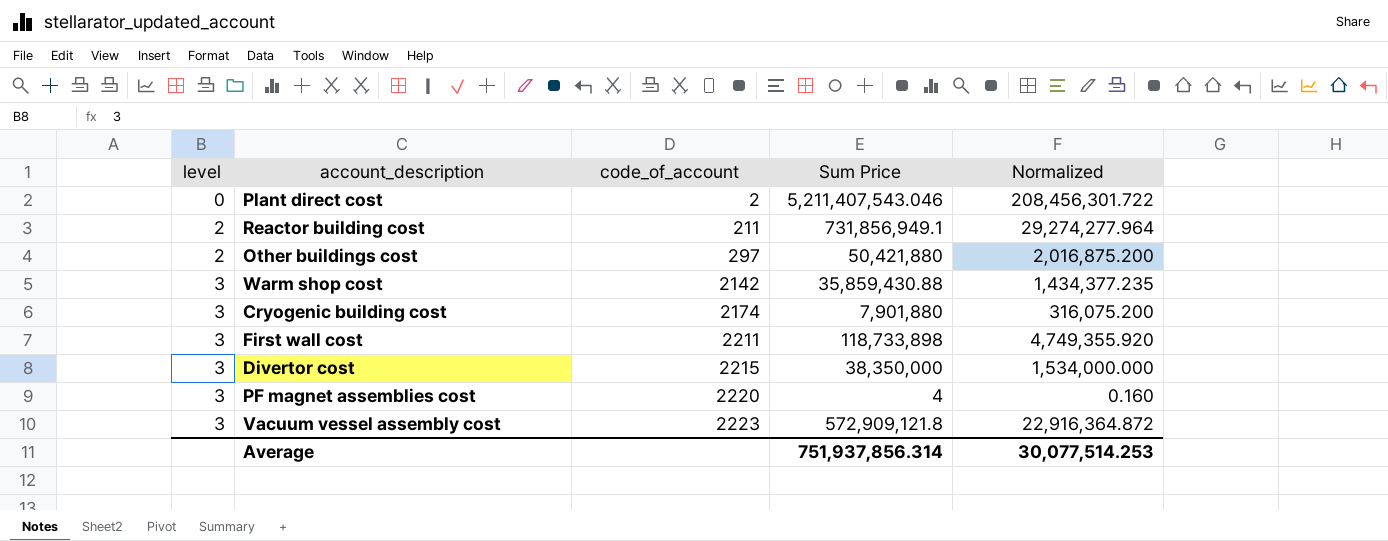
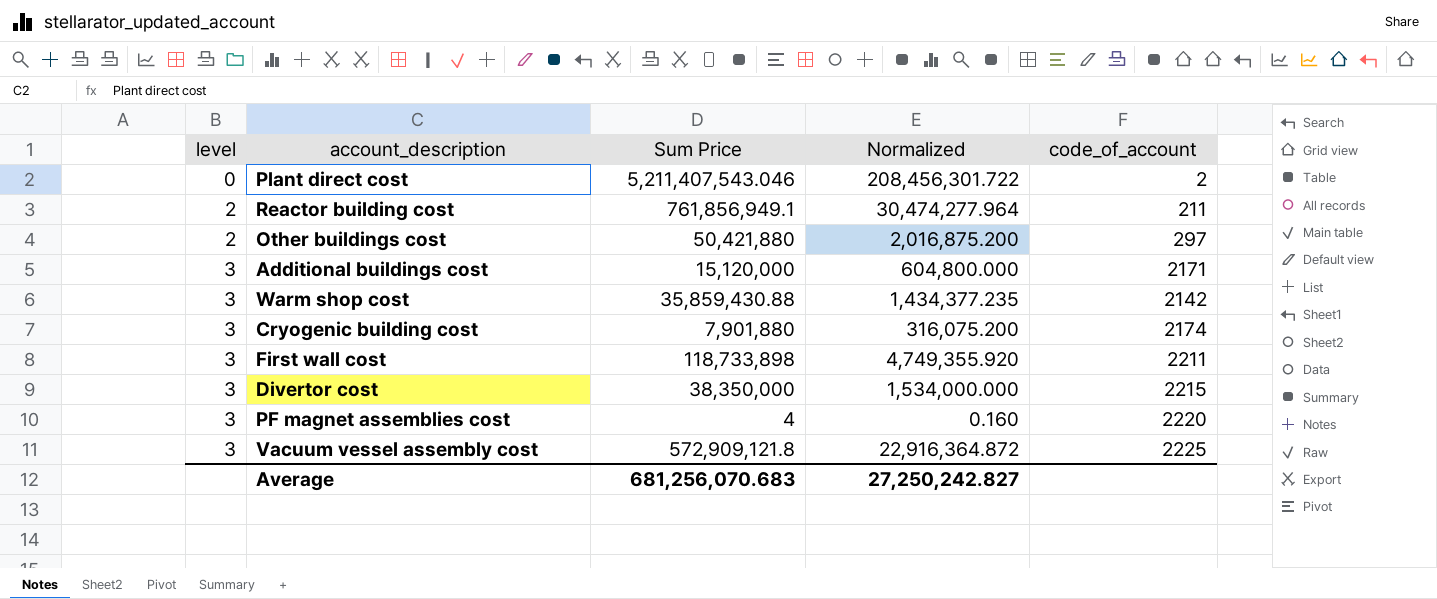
column code_of_account | position: 3 -> 5
Reactor building cost | Sum Price: 731,856,949.1 -> 761,856,949.1
Reactor building cost | Normalized: 29,274,277.964 -> 30,474,277.964
row Additional buildings cost: none -> 3 | 15,120,000 | 604,800.000 | 2171
Vacuum vessel assembly cost | code_of_account: 2223 -> 2225
Average | Sum Price: 751,937,856.314 -> 681,256,070.683
Average | Normalized: 30,077,514.253 -> 27,250,242.827

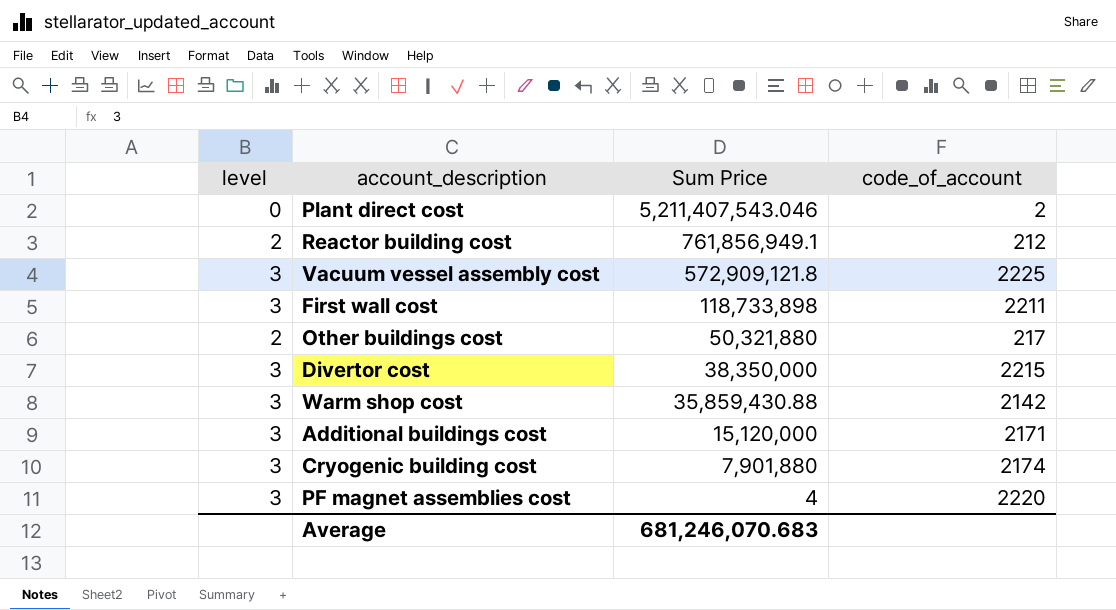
row order: level ascending -> Sum Price descending
column Normalized | formula: [Sum Price] * 0.04 -> none
Reactor building cost | code_of_account: 211 -> 212
Other buildings cost | Sum Price: 50,421,880 -> 50,321,880
Other buildings cost | code_of_account: 297 -> 217
Average | Sum Price: 681,256,070.683 -> 681,246,070.683

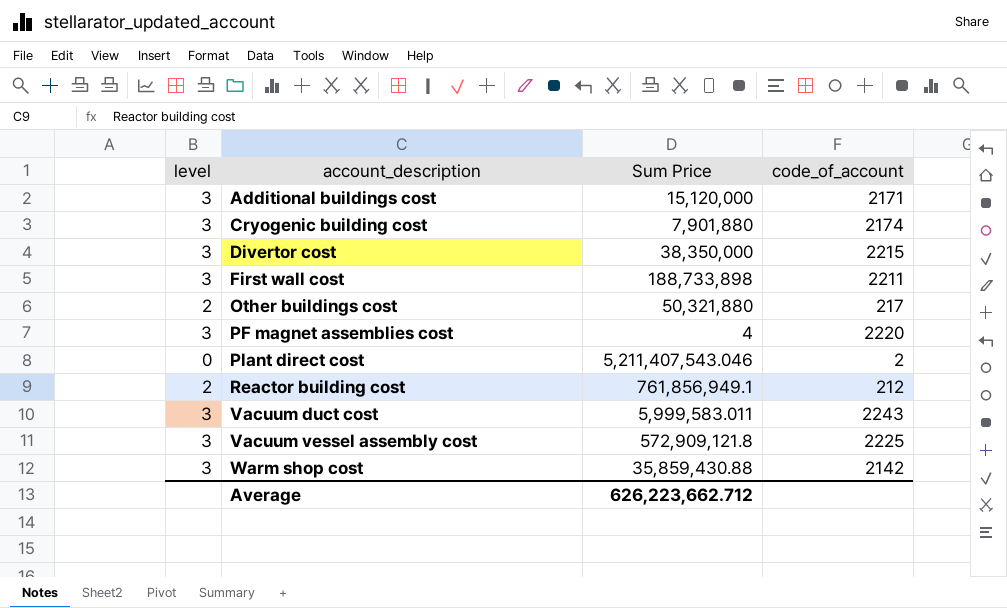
row order: Sum Price descending -> account_description ascending
First wall cost | Sum Price: 118,733,898 -> 188,733,898
row Vacuum duct cost: none -> 3 | 5,999,583.011 | 2243
Average | Sum Price: 681,246,070.683 -> 626,223,662.712

